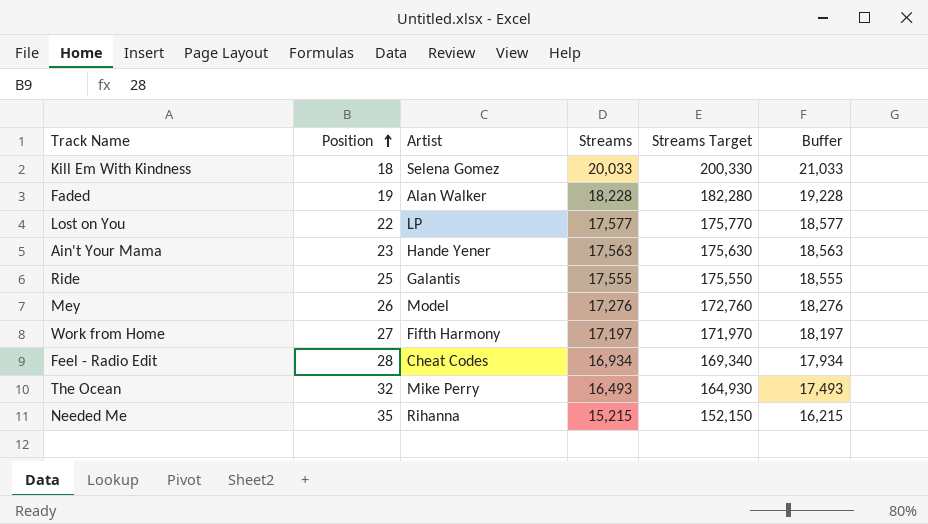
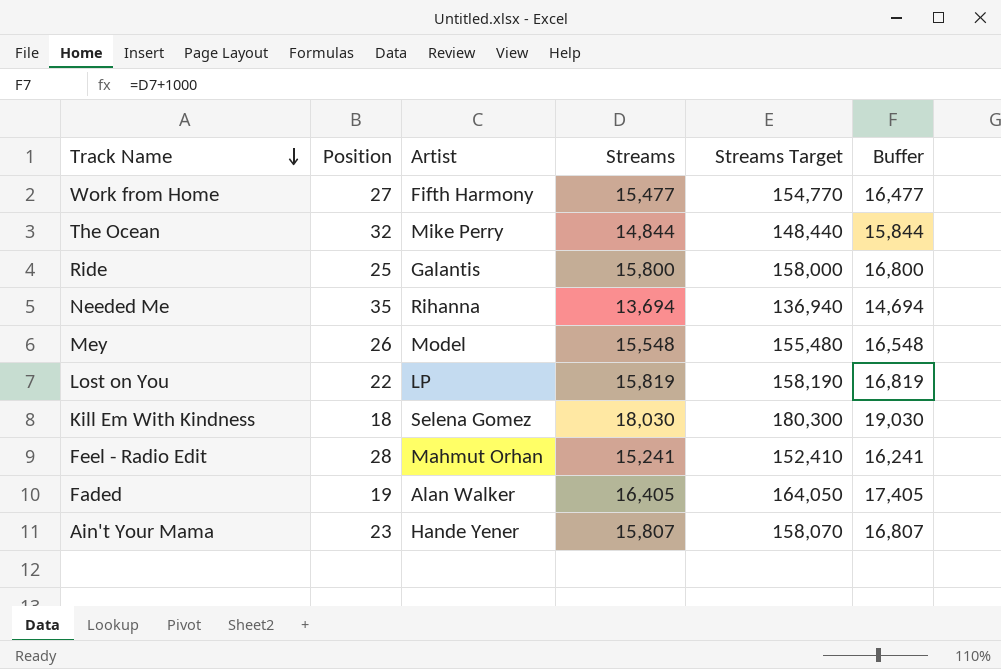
row order: Position ascending -> Track Name descending
Work from Home | Streams: 17,197 -> 15,477
Work from Home | Streams Target: 171,970 -> 154,770
Work from Home | Buffer: 18,197 -> 16,477
The Ocean | Streams: 16,493 -> 14,844
The Ocean | Streams Target: 164,930 -> 148,440
The Ocean | Buffer: 17,493 -> 15,844
Ride | Streams: 17,555 -> 15,800
Ride | Streams Target: 175,550 -> 158,000
Ride | Buffer: 18,555 -> 16,800
Needed Me | Streams: 15,215 -> 13,694
Needed Me | Streams Target: 152,150 -> 136,940
Needed Me | Buffer: 16,215 -> 14,694
Mey | Streams: 17,276 -> 15,548
Mey | Streams Target: 172,760 -> 155,480
Mey | Buffer: 18,276 -> 16,548
Lost on You | Streams: 17,577 -> 15,819
Lost on You | Streams Target: 175,770 -> 158,190
Lost on You | Buffer: 18,577 -> 16,819
Kill Em With Kindness | Streams: 20,033 -> 18,030
Kill Em With Kindness | Streams Target: 200,330 -> 180,300
Kill Em With Kindness | Buffer: 21,033 -> 19,030
Feel - Radio Edit | Artist: Cheat Codes -> Mahmut Orhan
Feel - Radio Edit | Streams: 16,934 -> 15,241
Feel - Radio Edit | Streams Target: 169,340 -> 152,410
Feel - Radio Edit | Buffer: 17,934 -> 16,241
Faded | Streams: 18,228 -> 16,405
Faded | Streams Target: 182,280 -> 164,050
Faded | Buffer: 19,228 -> 17,405
Ain't Your Mama | Streams: 17,563 -> 15,807
Ain't Your Mama | Streams Target: 175,630 -> 158,070
Ain't Your Mama | Buffer: 18,563 -> 16,807

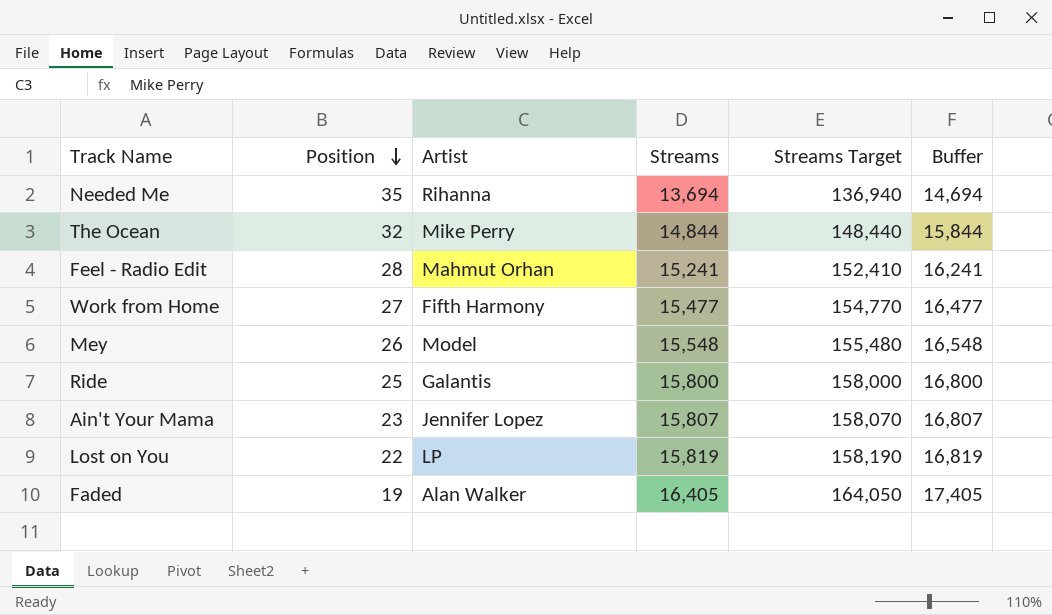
row order: Track Name descending -> Position descending
row Kill Em With Kindness: 18 | Selena Gomez | 18,030 | 180,300 | 19,030 -> none
Ain't Your Mama | Artist: Hande Yener -> Jennifer Lopez

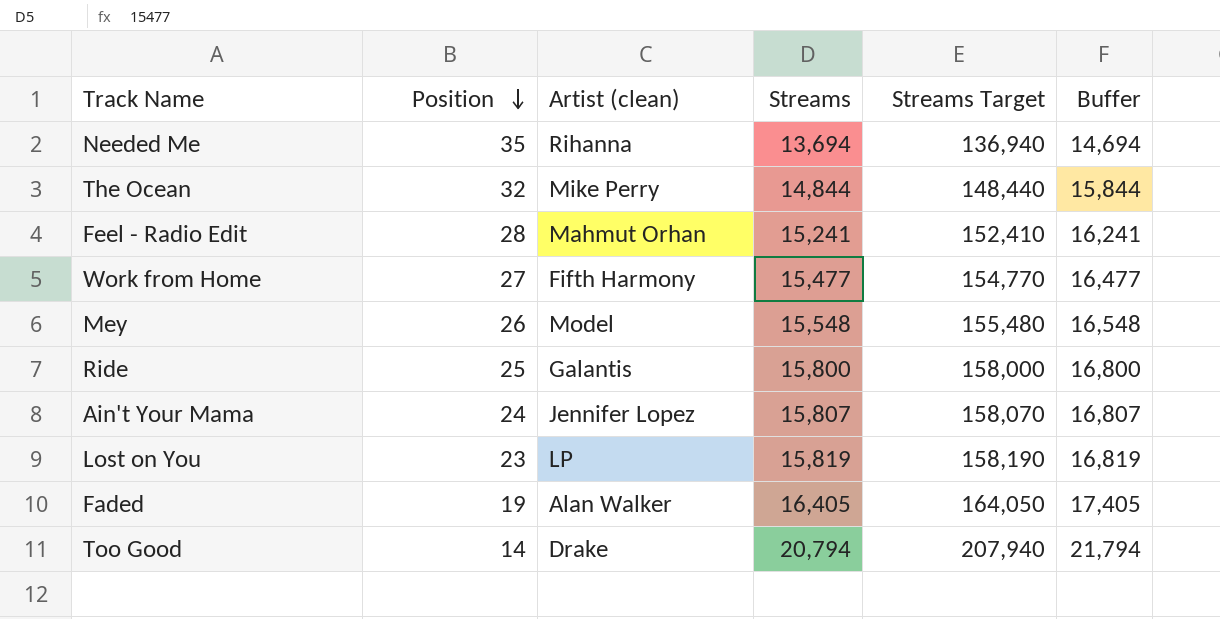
column name: Artist -> Artist (clean)
Ain't Your Mama | Position: 23 -> 24
Lost on You | Position: 22 -> 23
row Too Good: none -> 14 | Drake | 20,794 | 207,940 | 21,794

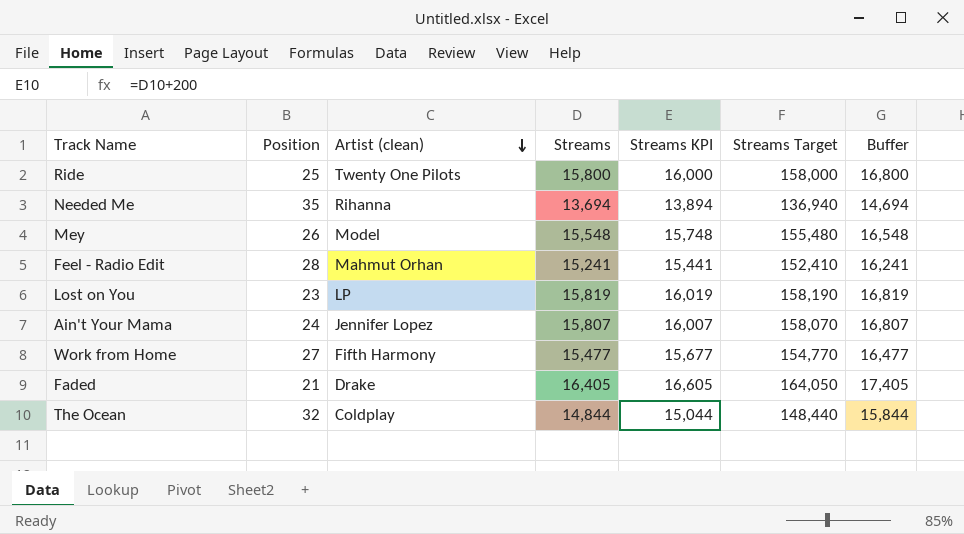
row order: Position descending -> Artist (clean) descending
column Streams KPI | formula: none -> [Streams] + 200
row Too Good: 14 | Drake | 20,794 | 207,940 | 21,794 -> none
Ride | Artist (clean): Galantis -> Twenty One Pilots
Faded | Position: 19 -> 21
Faded | Artist (clean): Alan Walker -> Drake
The Ocean | Artist (clean): Mike Perry -> Coldplay

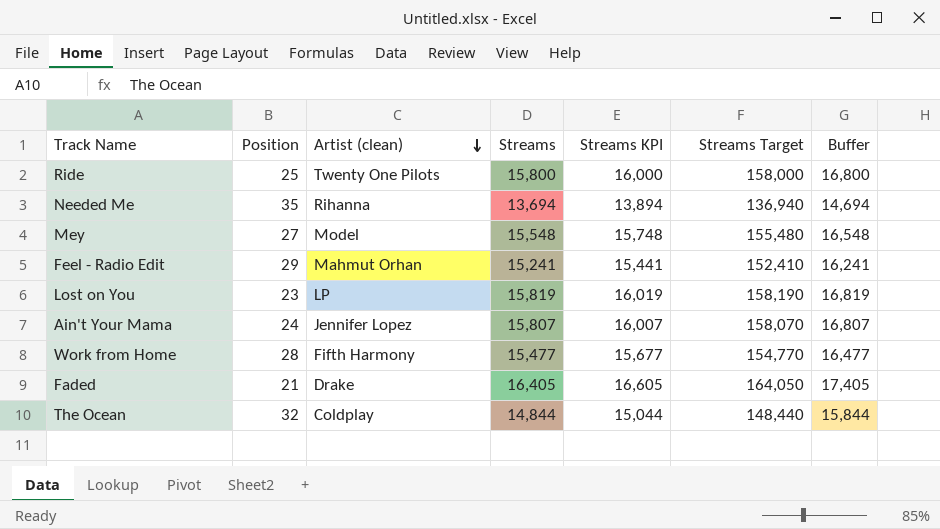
Mey | Position: 26 -> 27
Feel - Radio Edit | Position: 28 -> 29
Work from Home | Position: 27 -> 28

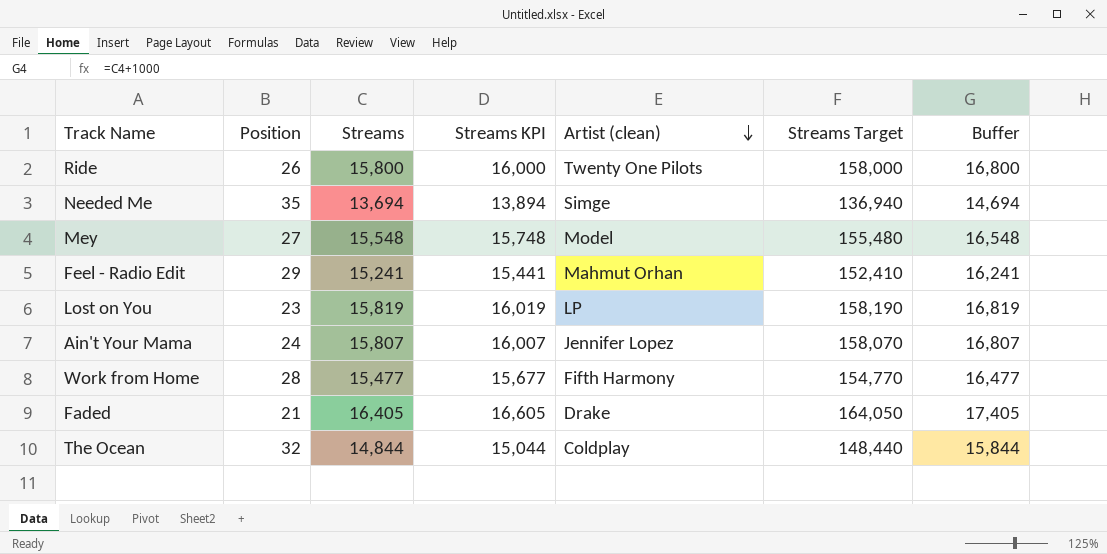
column Artist (clean) | position: 3 -> 5
Ride | Position: 25 -> 26
Needed Me | Artist (clean): Rihanna -> Simge

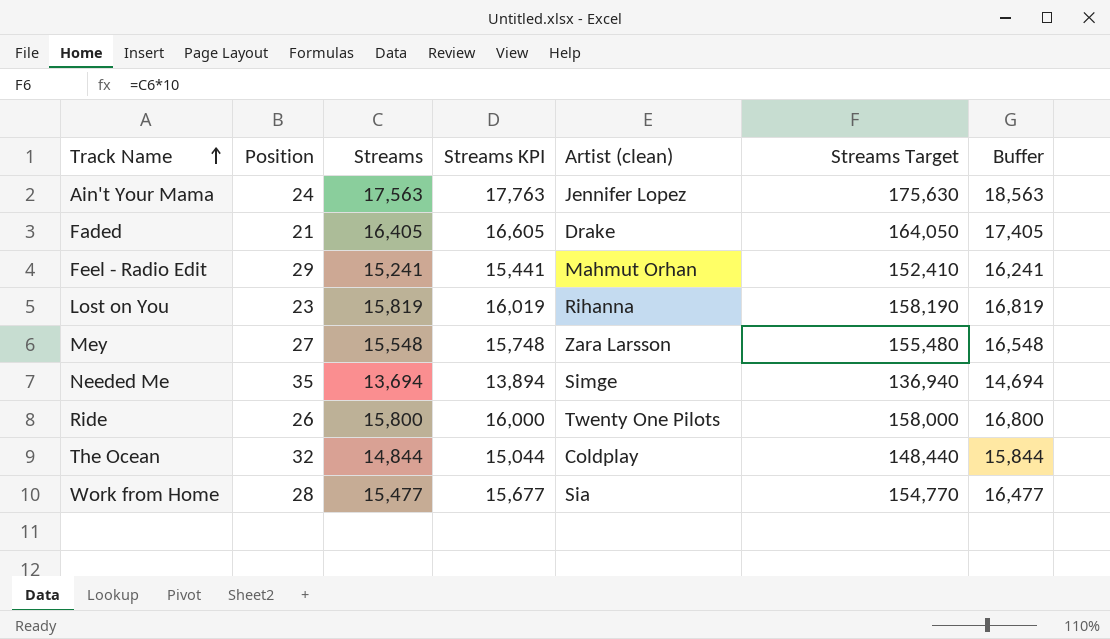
row order: Artist (clean) descending -> Track Name ascending
Ain't Your Mama | Streams: 15,807 -> 17,563
Ain't Your Mama | Streams KPI: 16,007 -> 17,763
Ain't Your Mama | Streams Target: 158,070 -> 175,630
Ain't Your Mama | Buffer: 16,807 -> 18,563
Lost on You | Artist (clean): LP -> Rihanna
Mey | Artist (clean): Model -> Zara Larsson
Work from Home | Artist (clean): Fifth Harmony -> Sia

